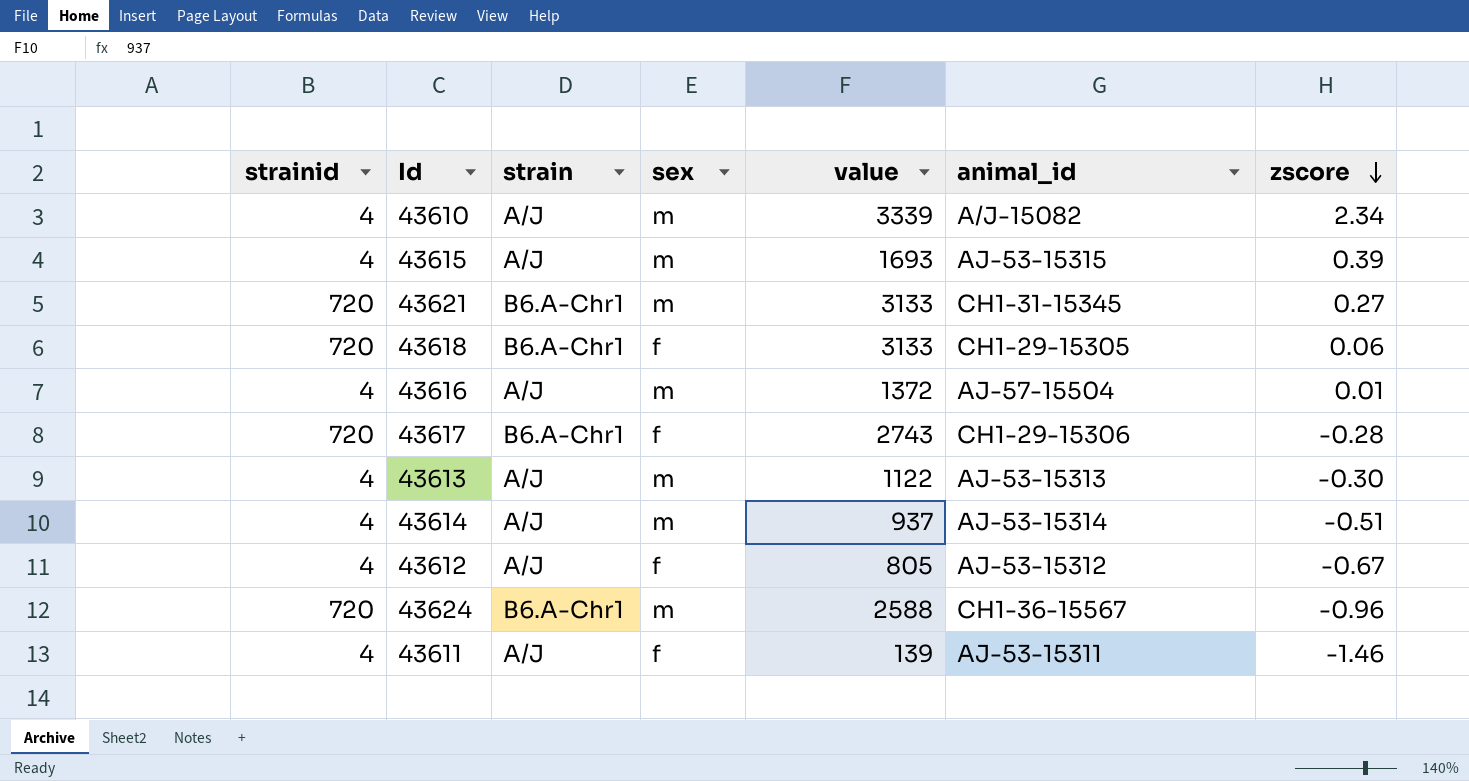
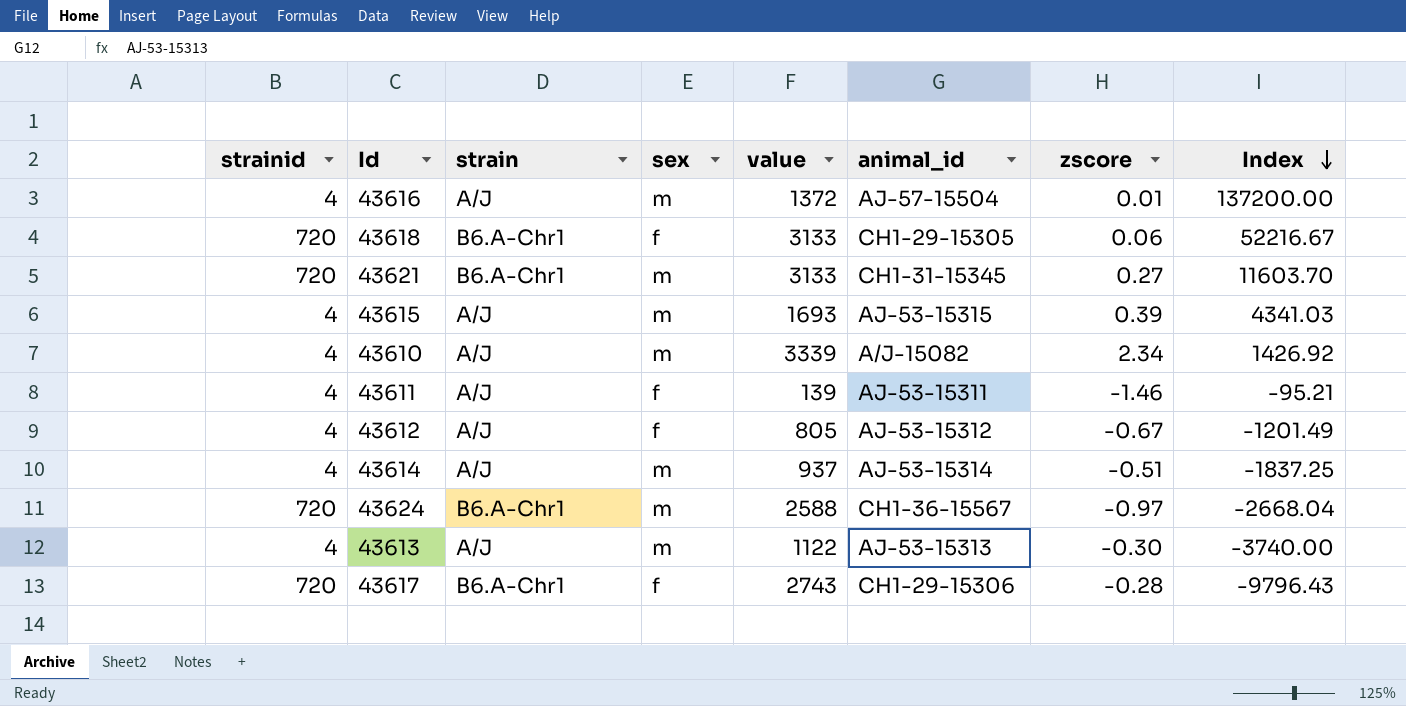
row order: zscore descending -> Index descending
column Index | formula: none -> [value] / [zscore]
43624 | zscore: -0.96 -> -0.97

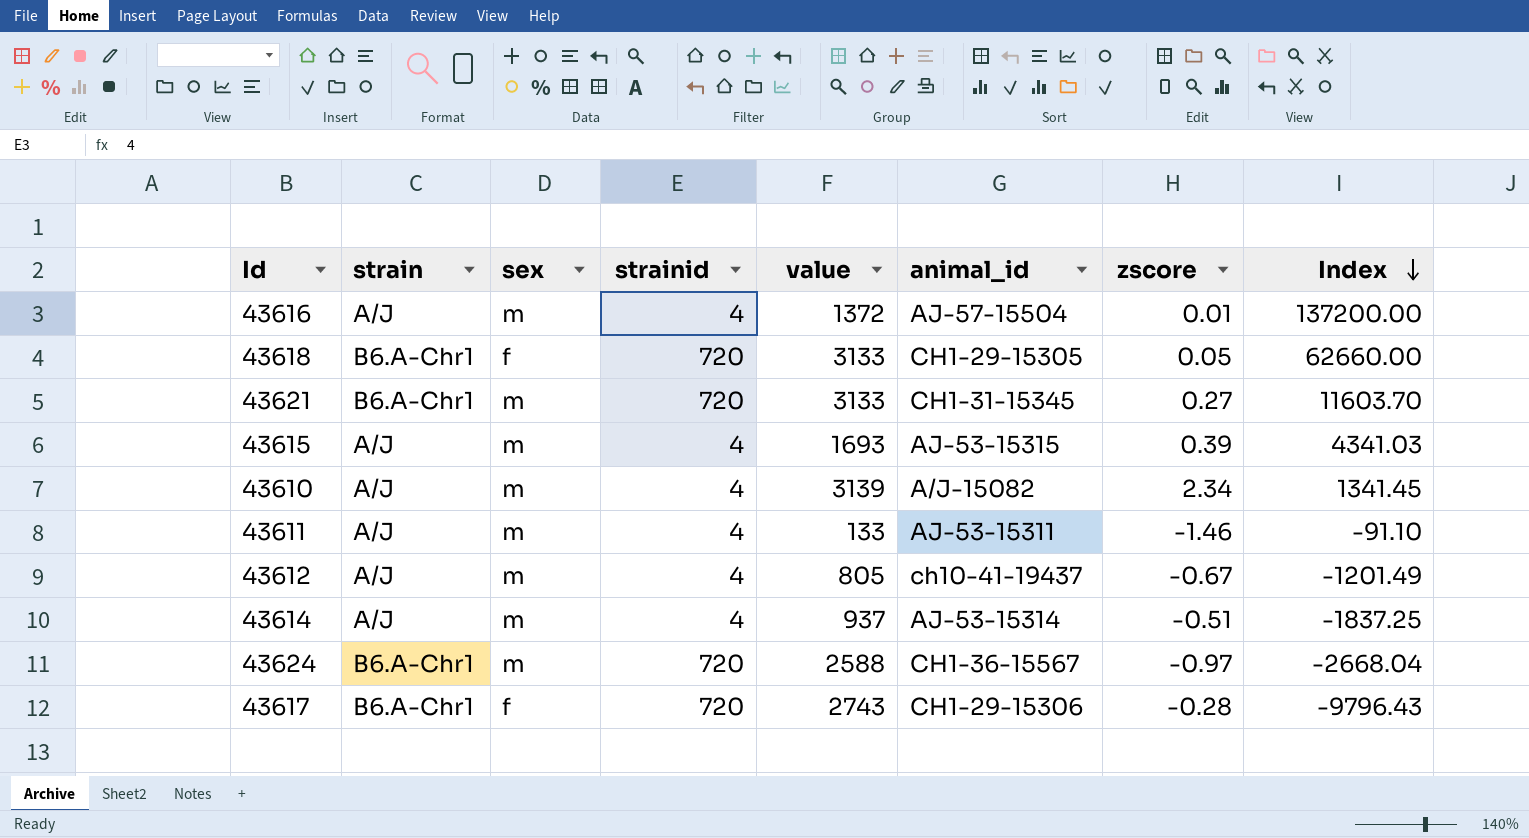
column strainid | position: 1 -> 4
row 43613: 4 | A/J | m | 1122 | AJ-53-15313 | -0.30 | -3740.00 -> none
43618 | zscore: 0.06 -> 0.05
43618 | Index: 52216.67 -> 62660.00
43610 | value: 3339 -> 3139
43610 | Index: 1426.92 -> 1341.45
43611 | sex: f -> m
43611 | value: 139 -> 133
43611 | Index: -95.21 -> -91.10
43612 | sex: f -> m
43612 | animal_id: AJ-53-15312 -> ch10-41-19437

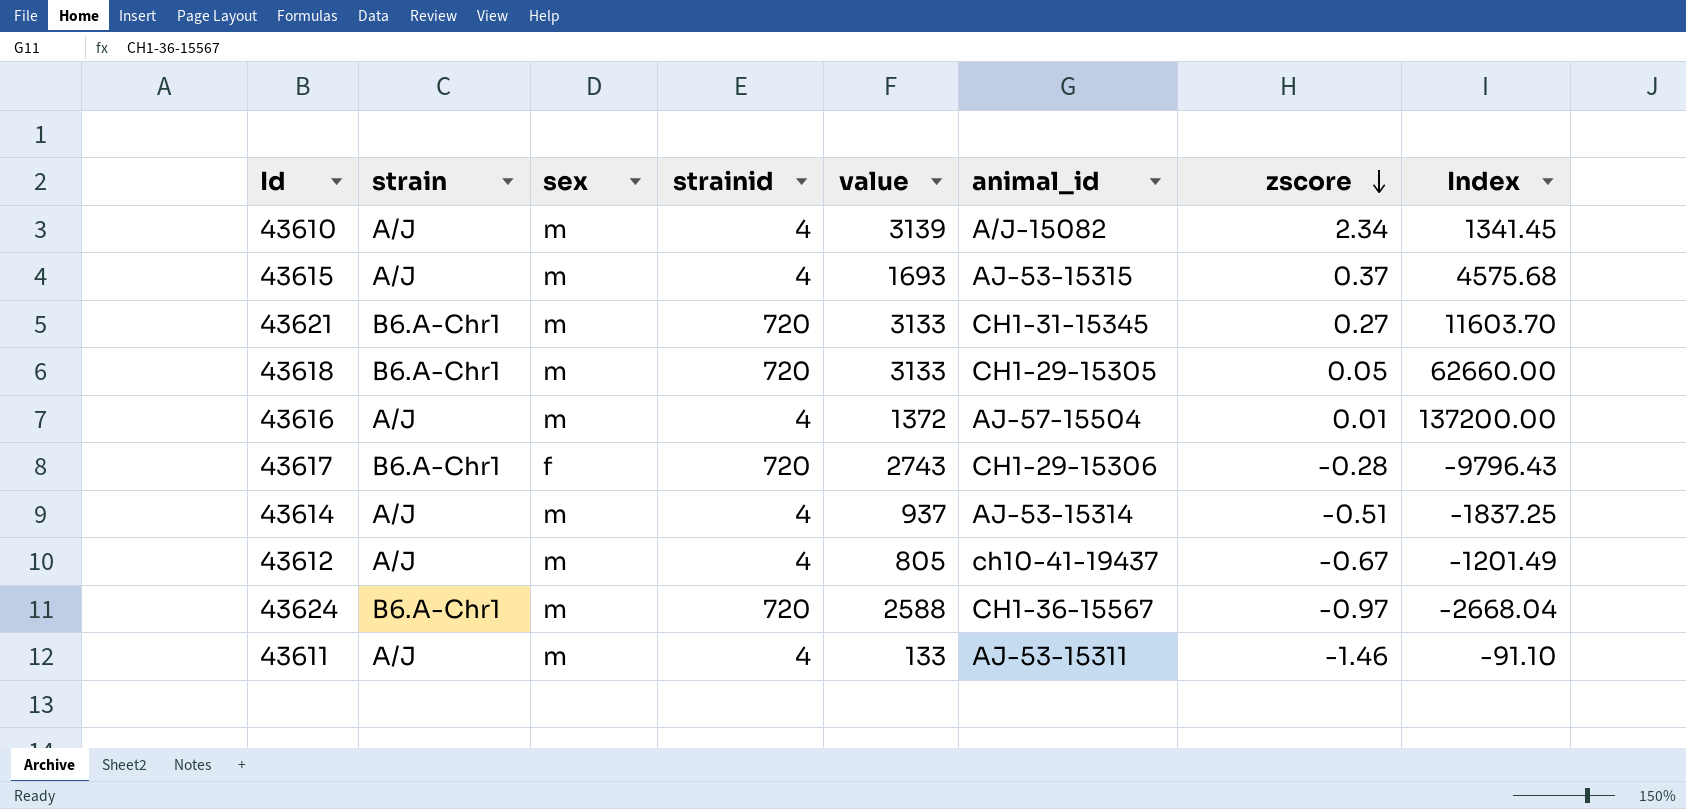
row order: Index descending -> zscore descending
43615 | zscore: 0.39 -> 0.37
43615 | Index: 4341.03 -> 4575.68
43618 | sex: f -> m

